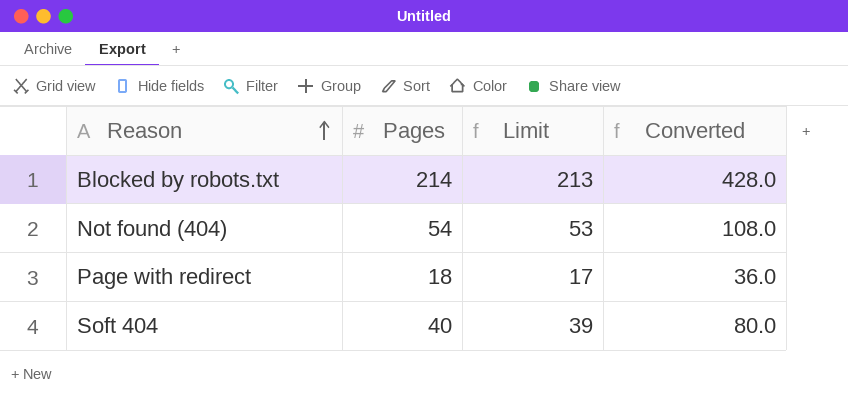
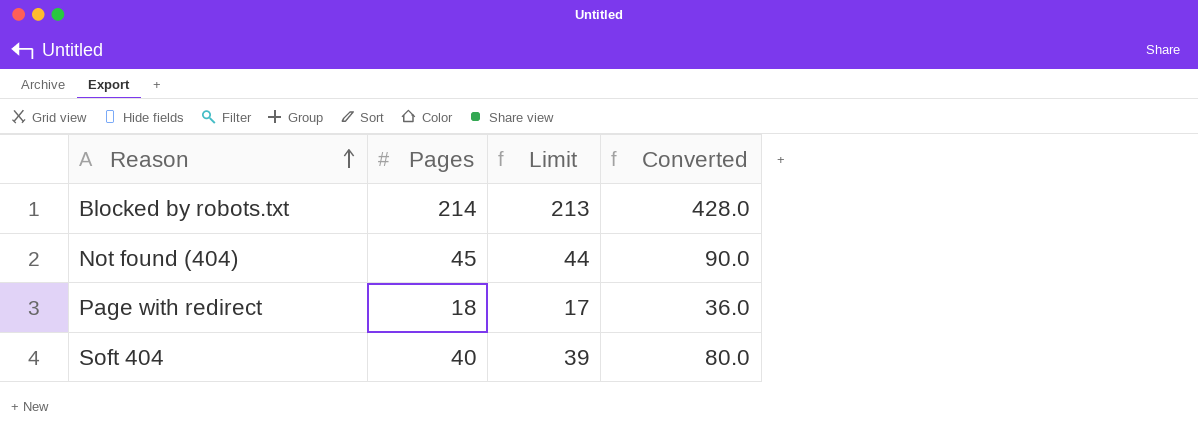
Not found (404) | Pages: 54 -> 45
Not found (404) | Limit: 53 -> 44
Not found (404) | Converted: 108.0 -> 90.0

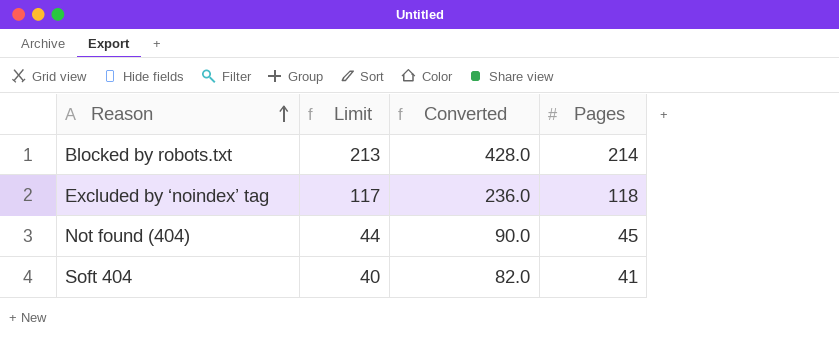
column Pages | position: 2 -> 4
row Page with redirect: 18 | 17 | 36.0 -> none
row Excluded by ‘noindex’ tag: none -> 117 | 236.0 | 118
Soft 404 | Limit: 39 -> 40
Soft 404 | Converted: 80.0 -> 82.0
Soft 404 | Pages: 40 -> 41

